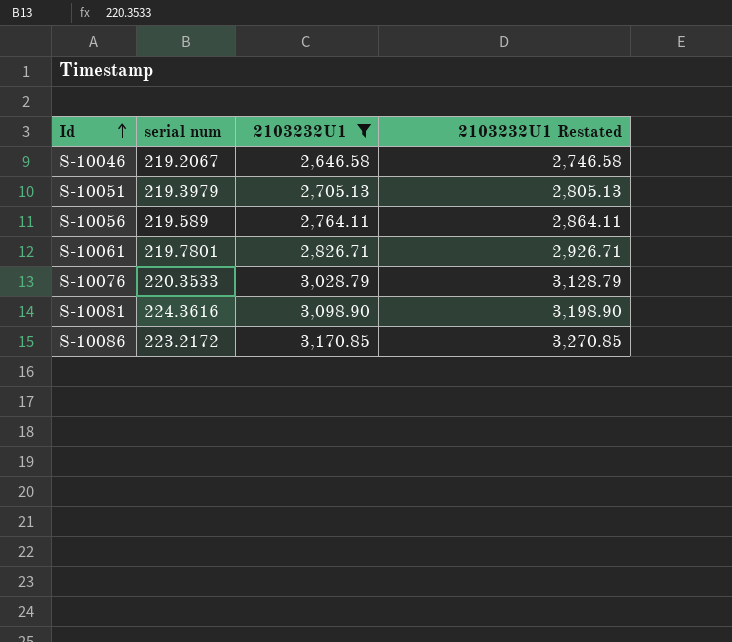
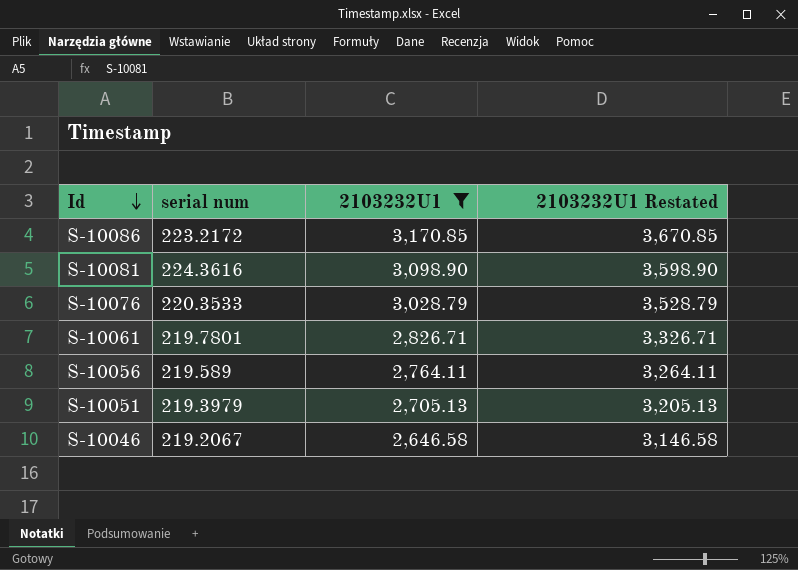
row order: Id ascending -> Id descending
column 2103232U1 Restated | formula: [2103232U1] + 100 -> [2103232U1] + 500

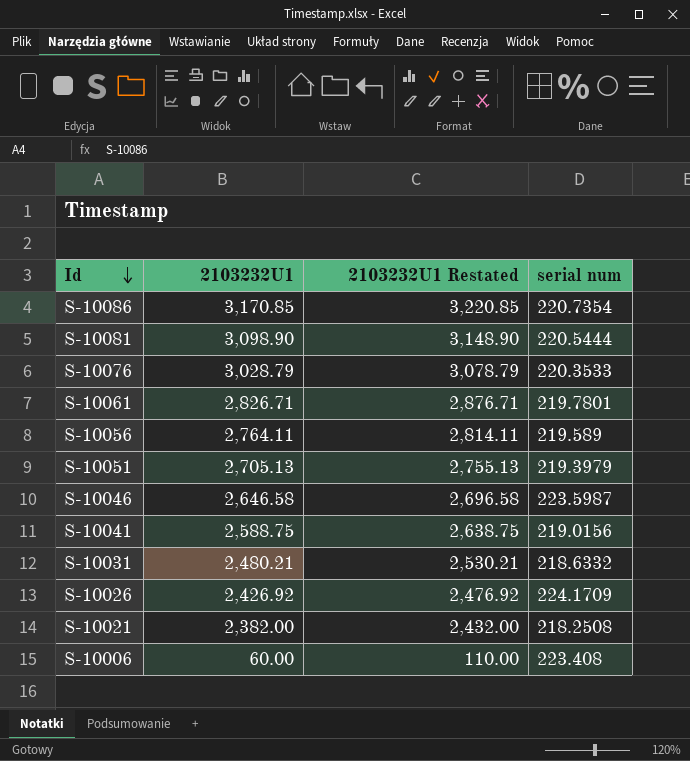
filter: 2103232U1 >= 2,646.58 -> none
column 2103232U1 Restated | formula: [2103232U1] + 500 -> [2103232U1] + 50
column serial num | position: 2 -> 4
S-10086 | serial num: 223.2172 -> 220.7354
S-10081 | serial num: 224.3616 -> 220.5444
S-10046 | serial num: 219.2067 -> 223.5987

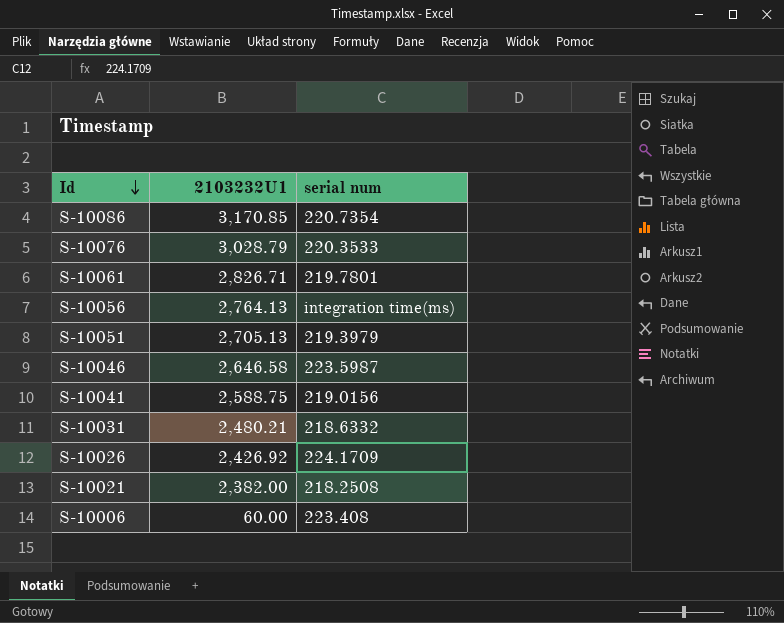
column 2103232U1 Restated | formula: [2103232U1] + 50 -> none
row S-10081: 3,098.90 | 3,148.90 | 220.5444 -> none
S-10056 | 2103232U1: 2,764.11 -> 2,764.13
S-10056 | serial num: 219.589 -> integration time(ms)

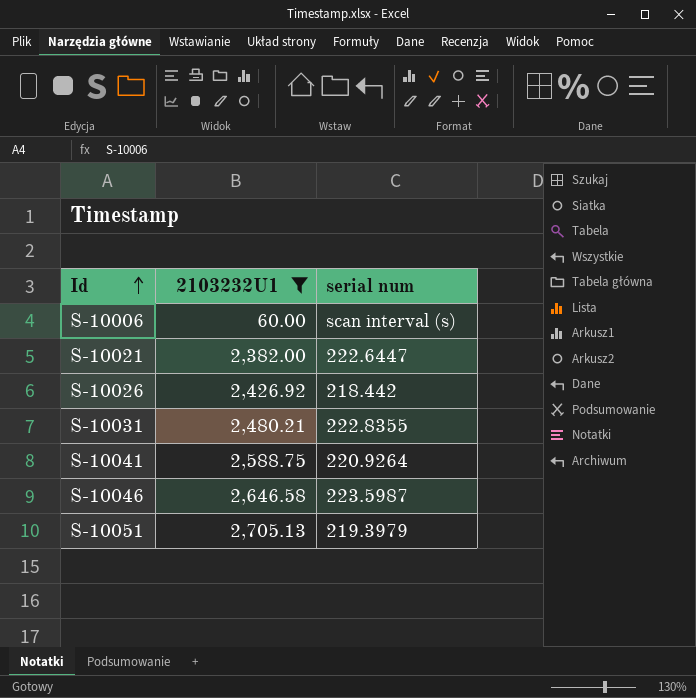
filter: none -> 2103232U1 <= 2,705.13
row order: Id descending -> Id ascending
S-10006 | serial num: 223.408 -> scan interval (s)
S-10021 | serial num: 218.2508 -> 222.6447
S-10026 | serial num: 224.1709 -> 218.442
S-10031 | serial num: 218.6332 -> 222.8355
S-10041 | serial num: 219.0156 -> 220.9264

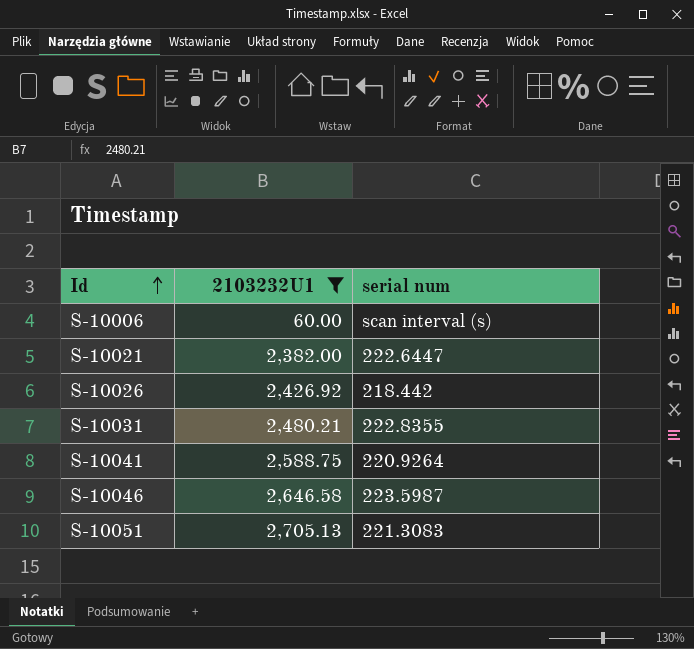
S-10051 | serial num: 219.3979 -> 221.3083

